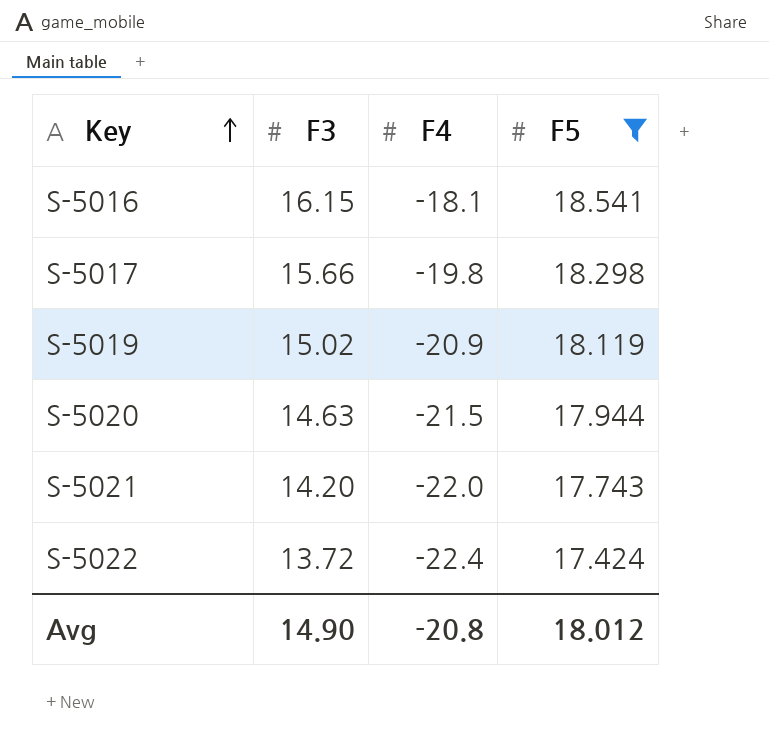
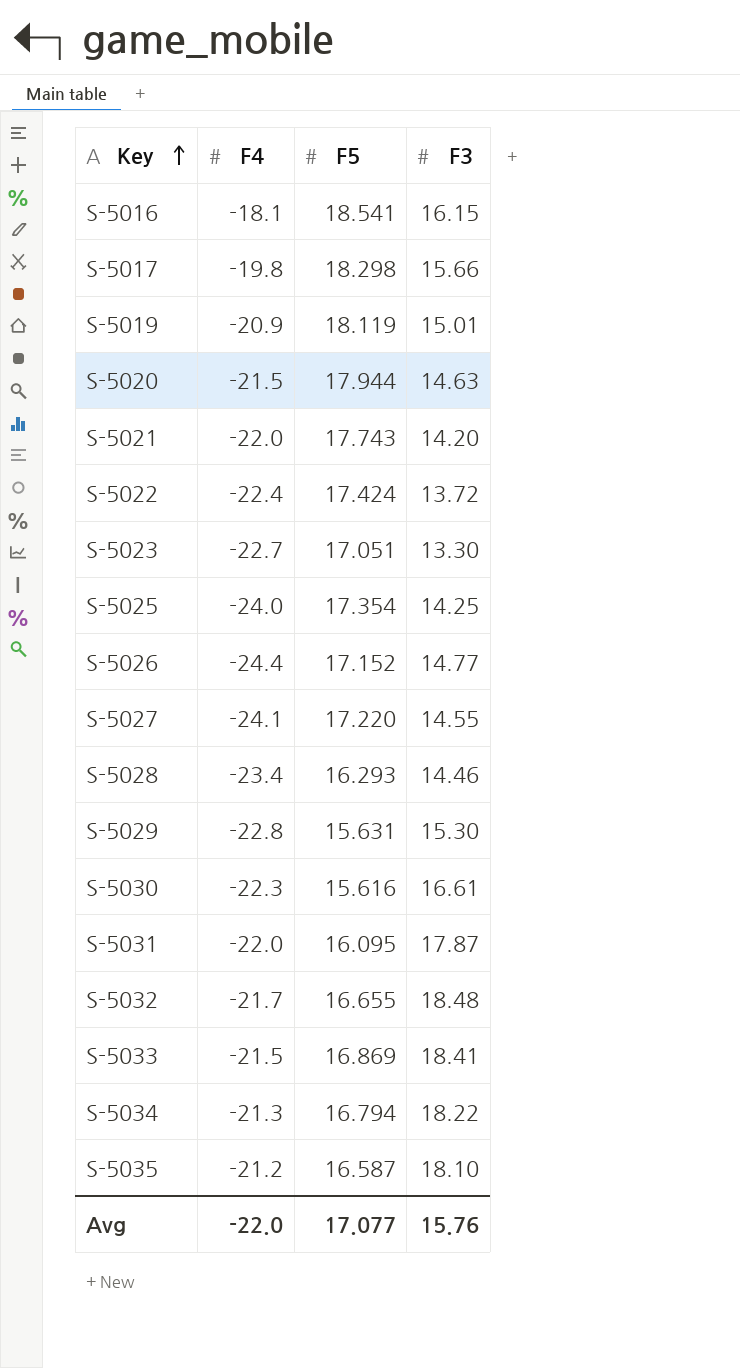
filter: F5 >= 17.424 -> none
column F3 | position: 2 -> 4
S-5019 | F3: 15.02 -> 15.01
Avg | F4: -20.8 -> -22.0
Avg | F5: 18.012 -> 17.077
Avg | F3: 14.90 -> 15.76

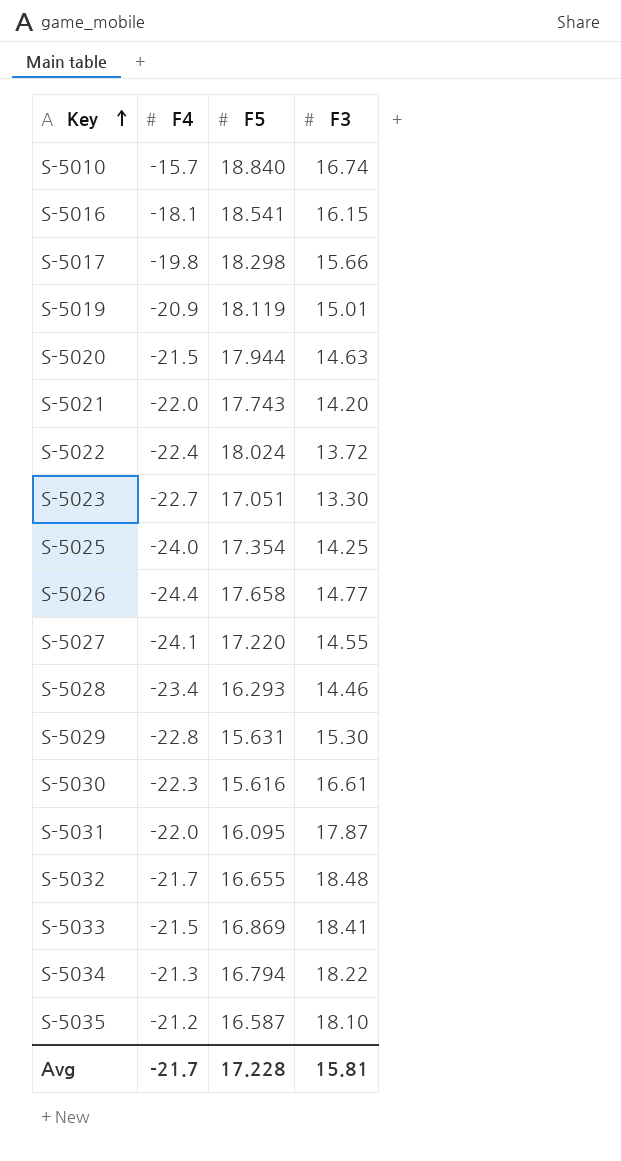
row S-5010: none -> -15.7 | 18.840 | 16.74
S-5022 | F5: 17.424 -> 18.024
S-5026 | F5: 17.152 -> 17.658
Avg | F4: -22.0 -> -21.7
Avg | F5: 17.077 -> 17.228
Avg | F3: 15.76 -> 15.81

